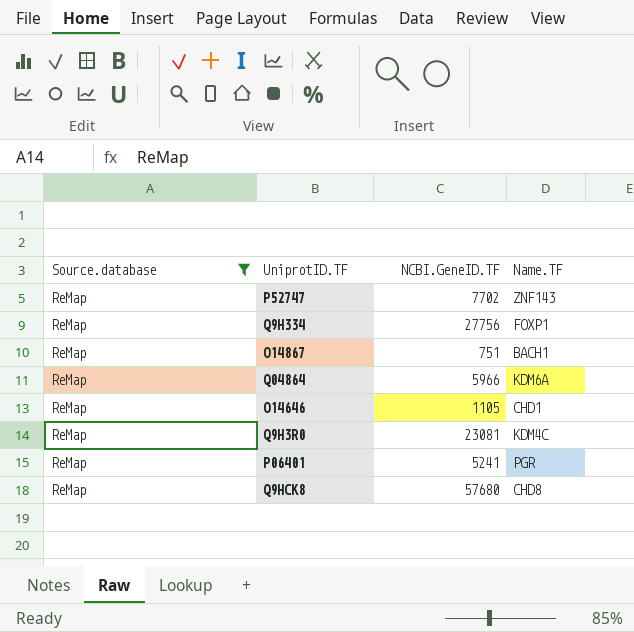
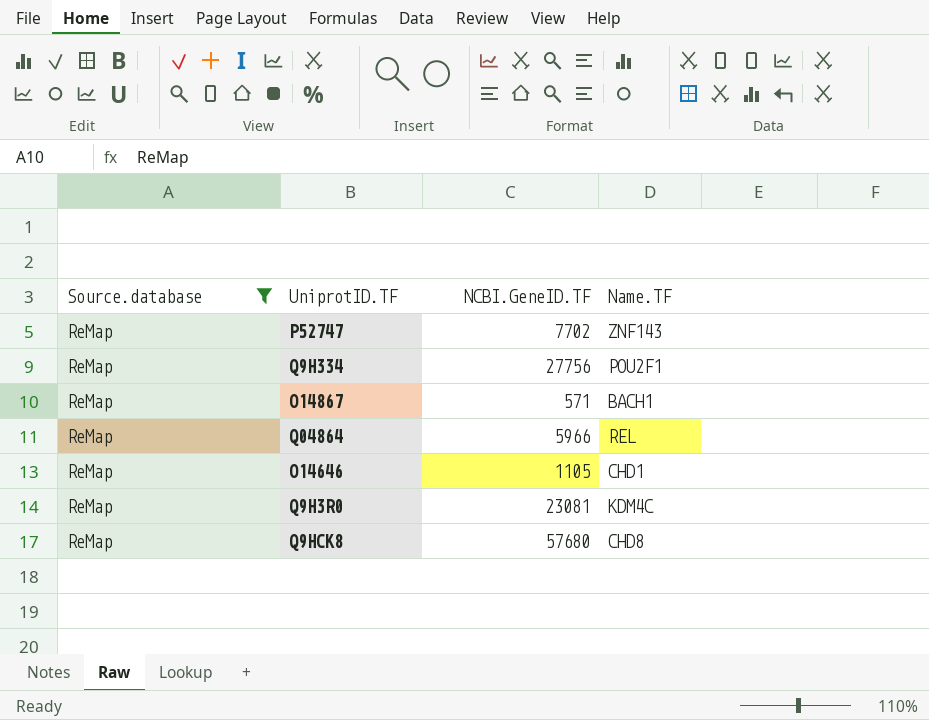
row P06401: ReMap | 5241 | PGR -> none
Q9H334 | Name.TF: FOXP1 -> POU2F1
O14867 | NCBI.GeneID.TF: 751 -> 571
Q04864 | Name.TF: KDM6A -> REL

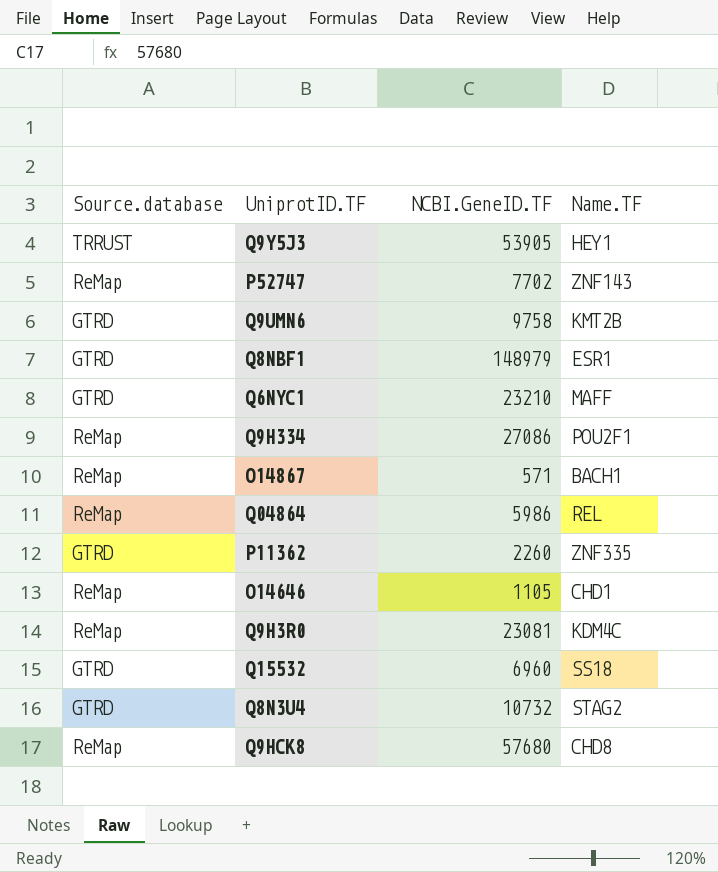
filter: Source.database = ReMap -> none
Q9H334 | NCBI.GeneID.TF: 27756 -> 27086
Q04864 | NCBI.GeneID.TF: 5966 -> 5986

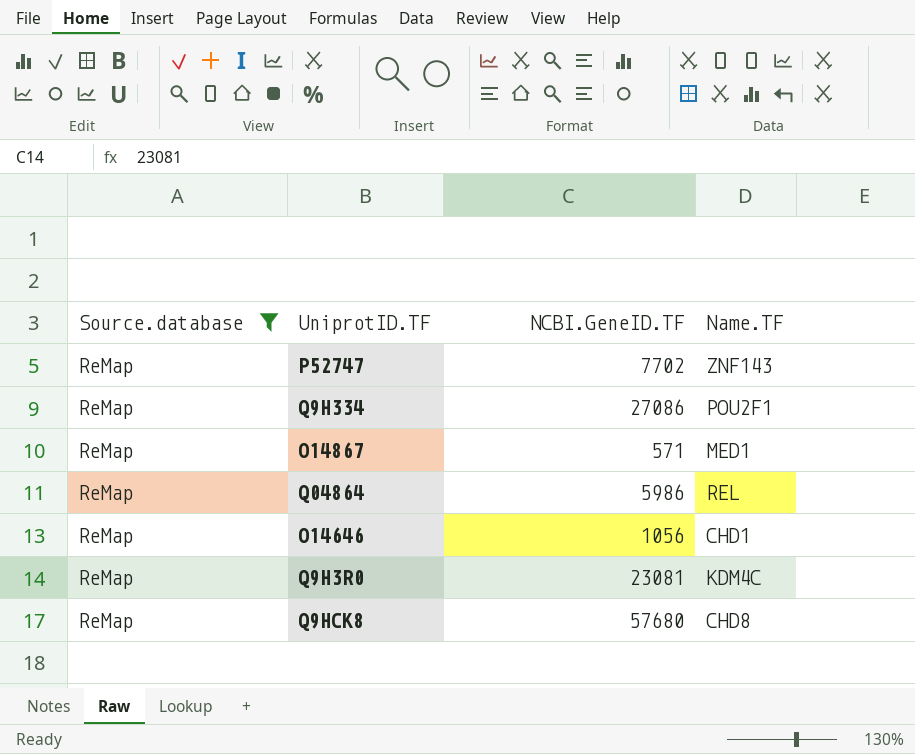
filter: none -> Source.database = ReMap
O14867 | Name.TF: BACH1 -> MED1
O14646 | NCBI.GeneID.TF: 1105 -> 1056

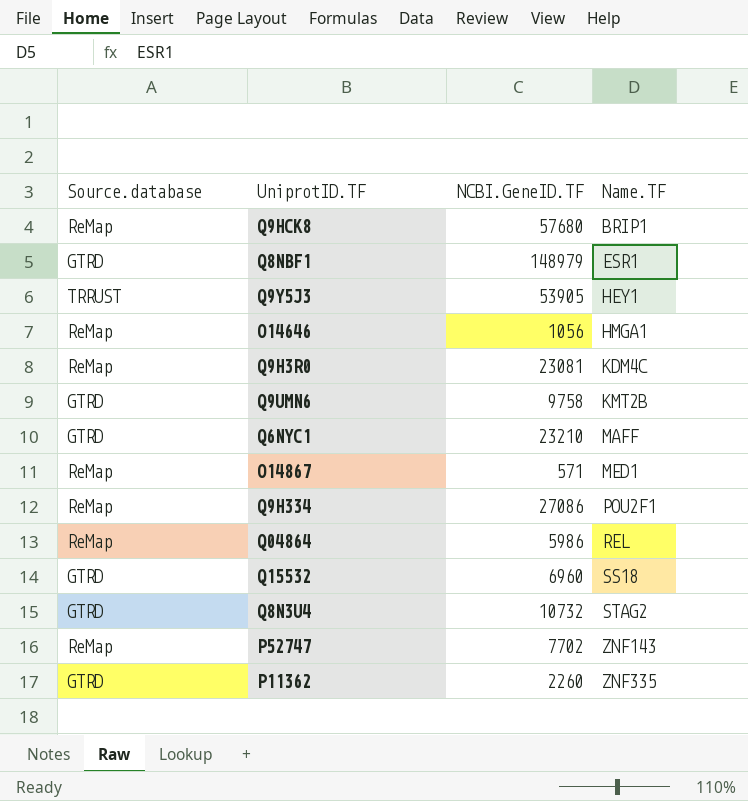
filter: Source.database = ReMap -> none
row order: none -> Name.TF ascending
Q9HCK8 | Name.TF: CHD8 -> BRIP1
O14646 | Name.TF: CHD1 -> HMGA1

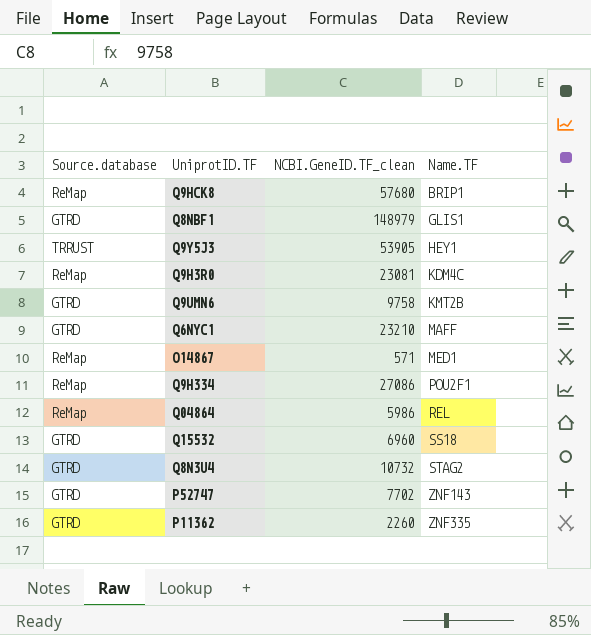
column name: NCBI.GeneID.TF -> NCBI.GeneID.TF_clean
row O14646: ReMap | 1056 | HMGA1 -> none
Q8NBF1 | Name.TF: ESR1 -> GLIS1
P52747 | Source.database: ReMap -> GTRD

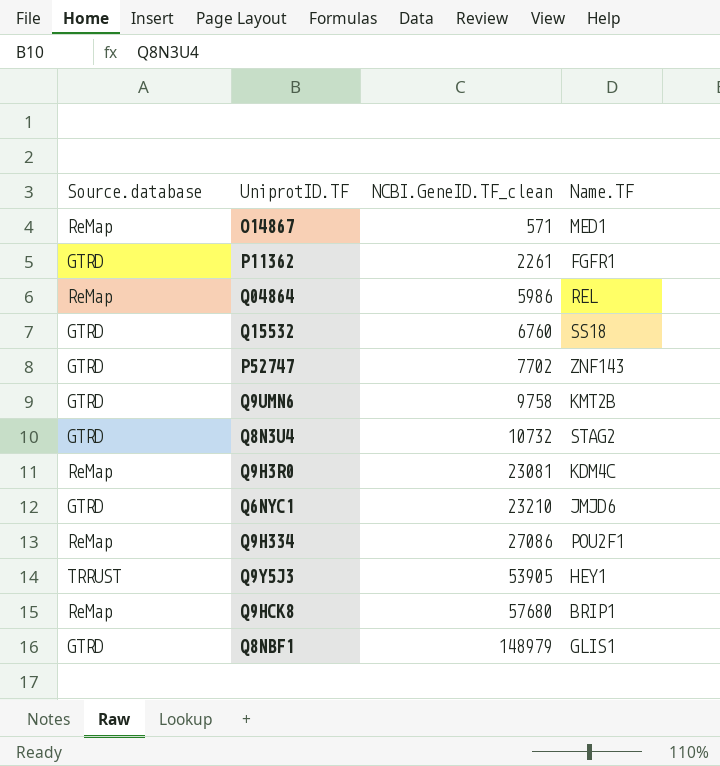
row order: Name.TF ascending -> NCBI.GeneID.TF_clean ascending
P11362 | NCBI.GeneID.TF_clean: 2260 -> 2261
P11362 | Name.TF: ZNF335 -> FGFR1
Q15532 | NCBI.GeneID.TF_clean: 6960 -> 6760
Q6NYC1 | Name.TF: MAFF -> JMJD6

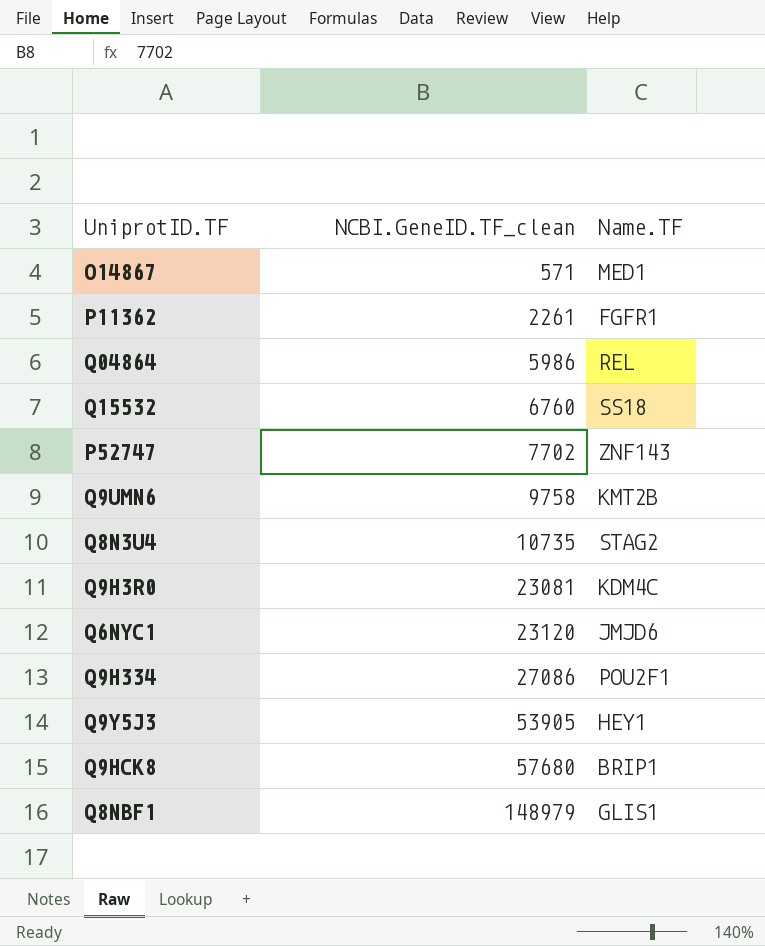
column Source.database | position: 1 -> none
Q8N3U4 | NCBI.GeneID.TF_clean: 10732 -> 10735
Q6NYC1 | NCBI.GeneID.TF_clean: 23210 -> 23120

